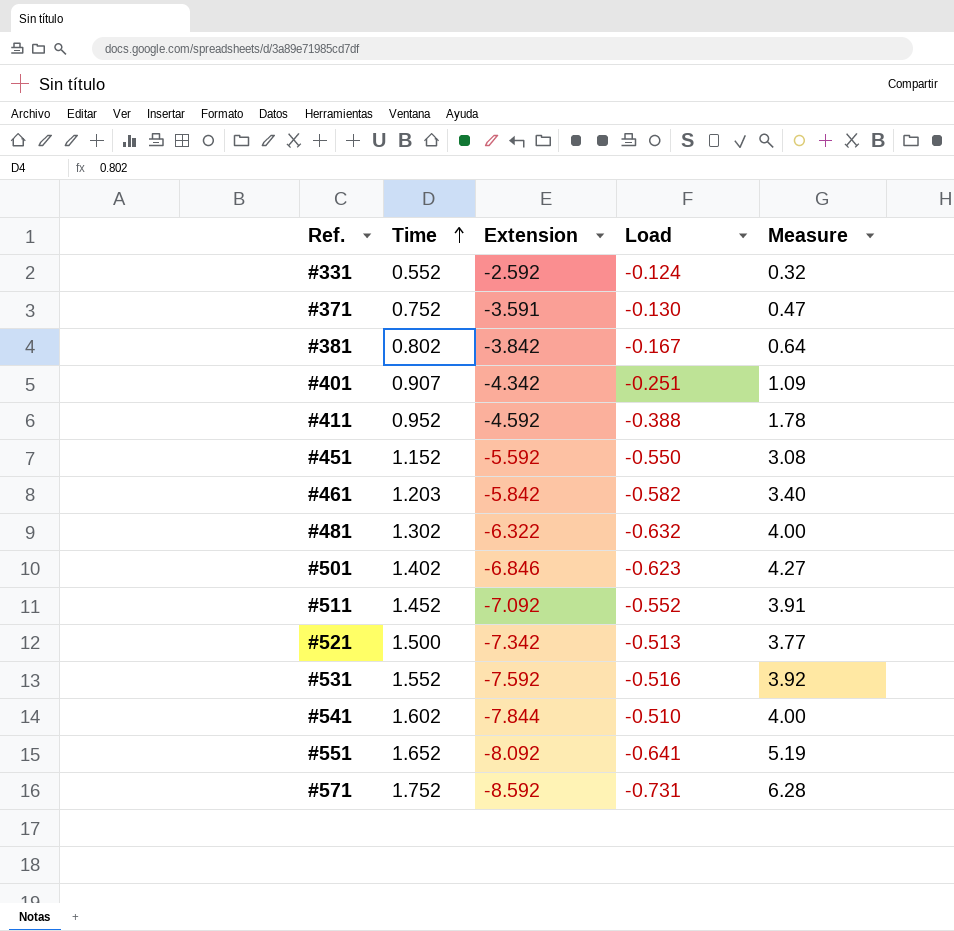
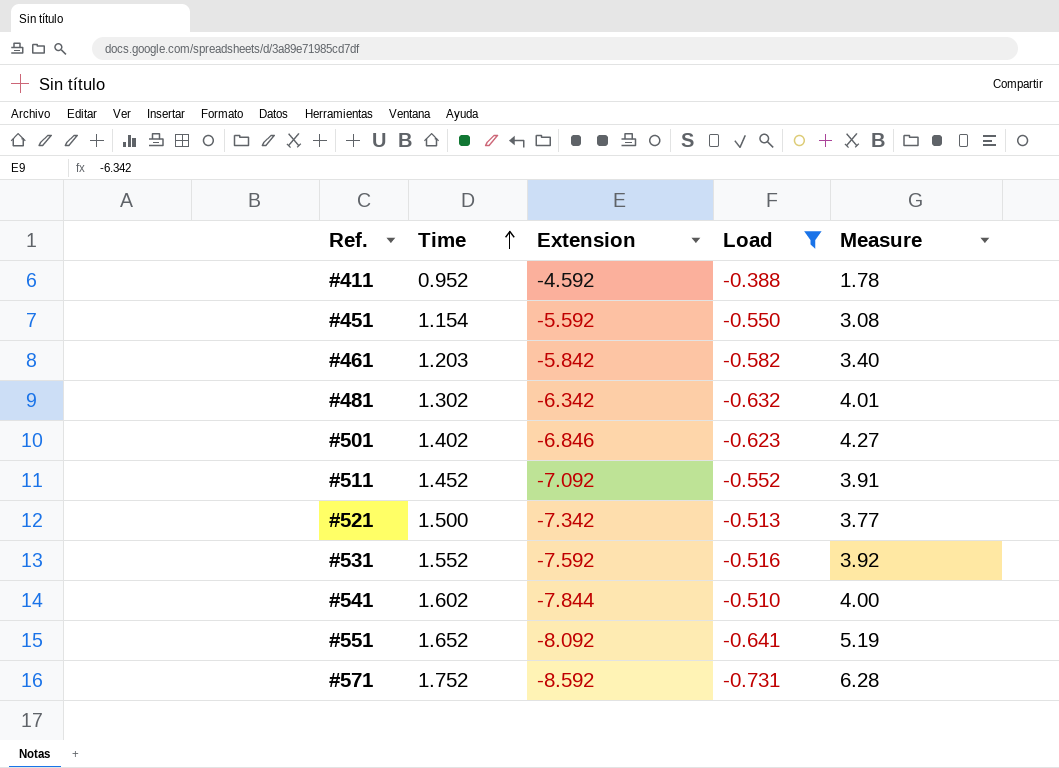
filter: none -> Load <= -0.388
#451 | Time: 1.152 -> 1.154
#481 | Extension: -6.322 -> -6.342
#481 | Measure: 4.00 -> 4.01

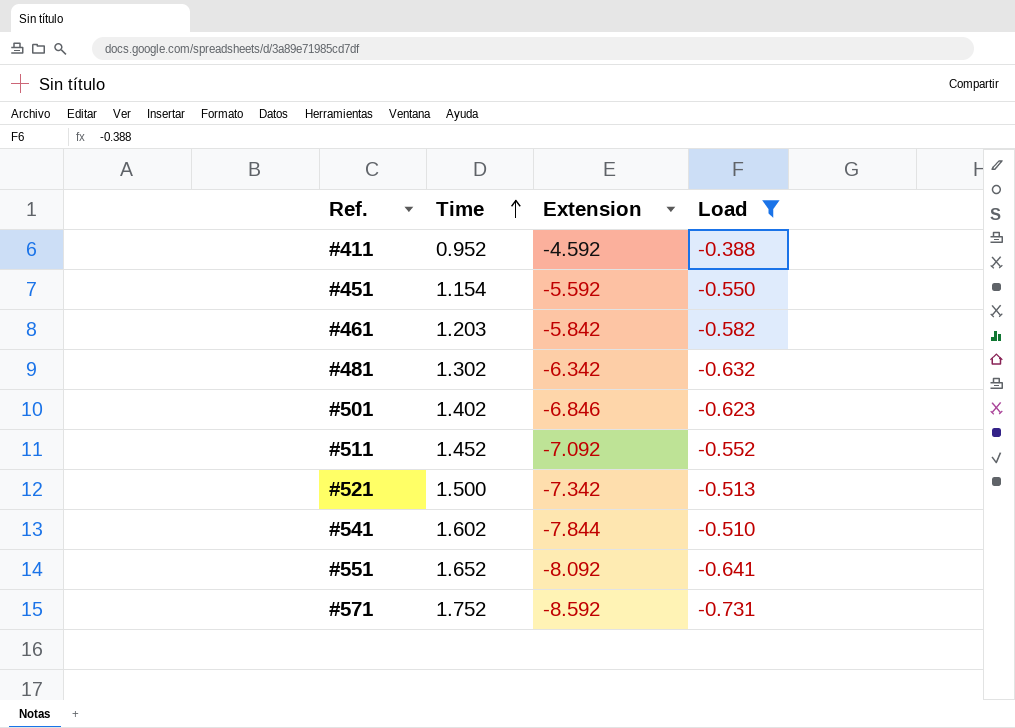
column Measure | formula: [Extension] * [Load] -> none
row #531: 1.552 | -7.592 | -0.516 | 3.92 -> none

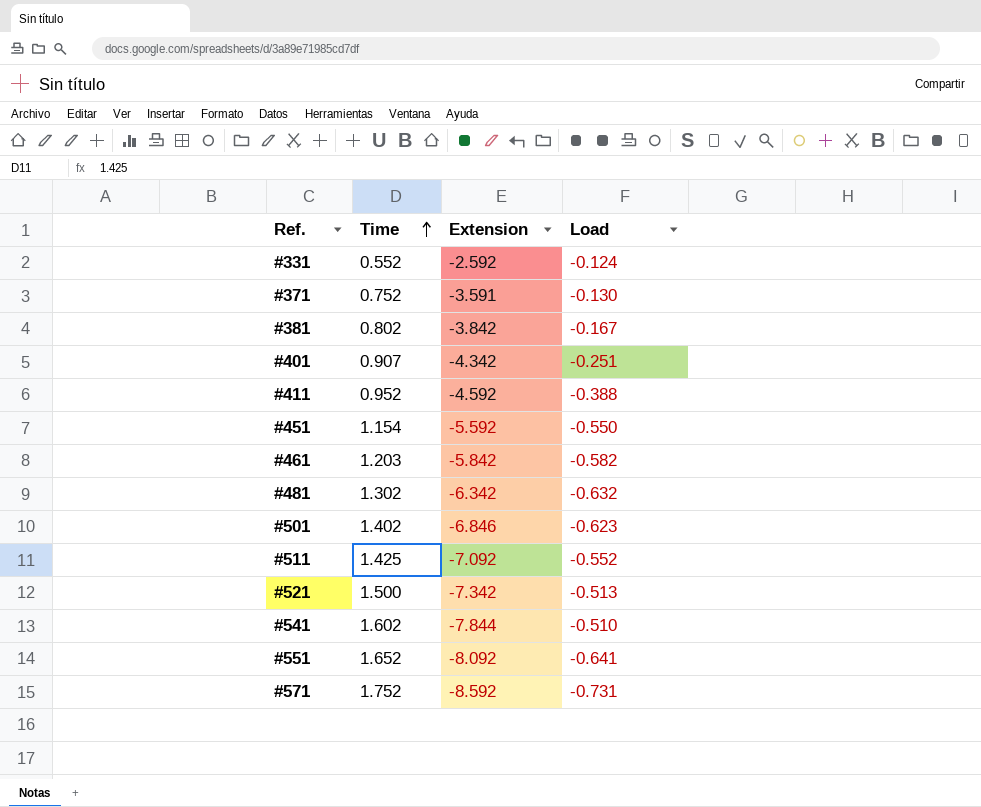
filter: Load <= -0.388 -> none
#511 | Time: 1.452 -> 1.425

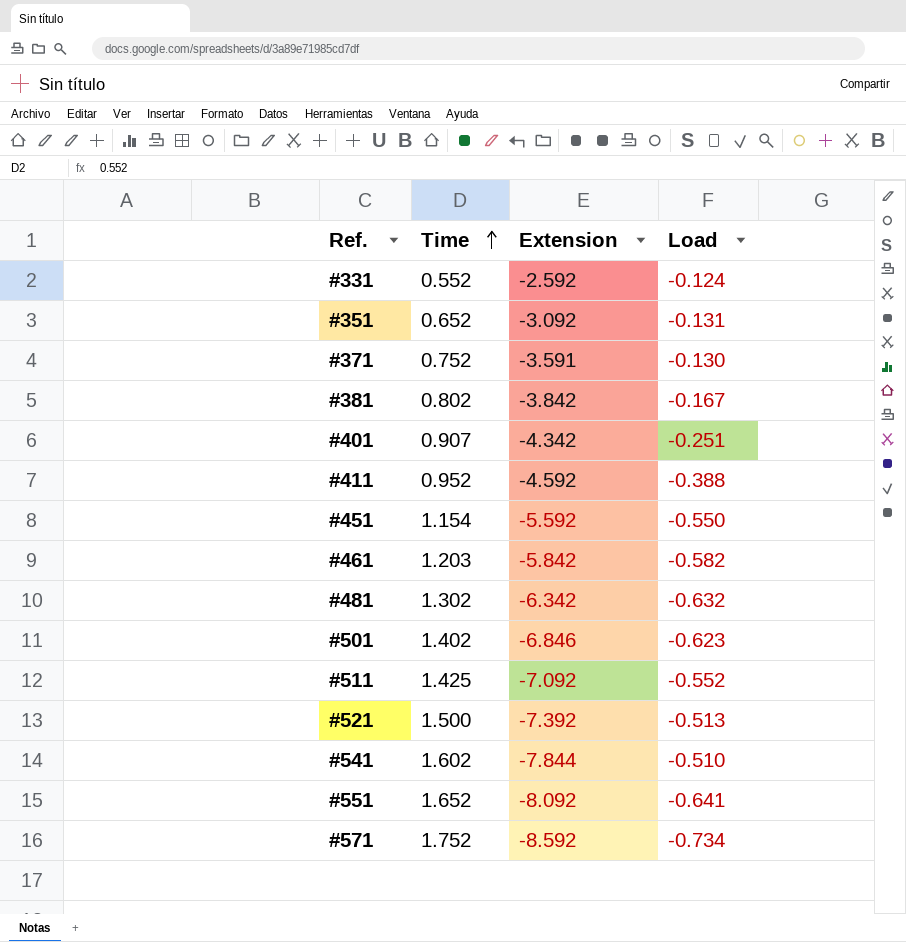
row #351: none -> 0.652 | -3.092 | -0.131
#521 | Extension: -7.342 -> -7.392
#571 | Load: -0.731 -> -0.734

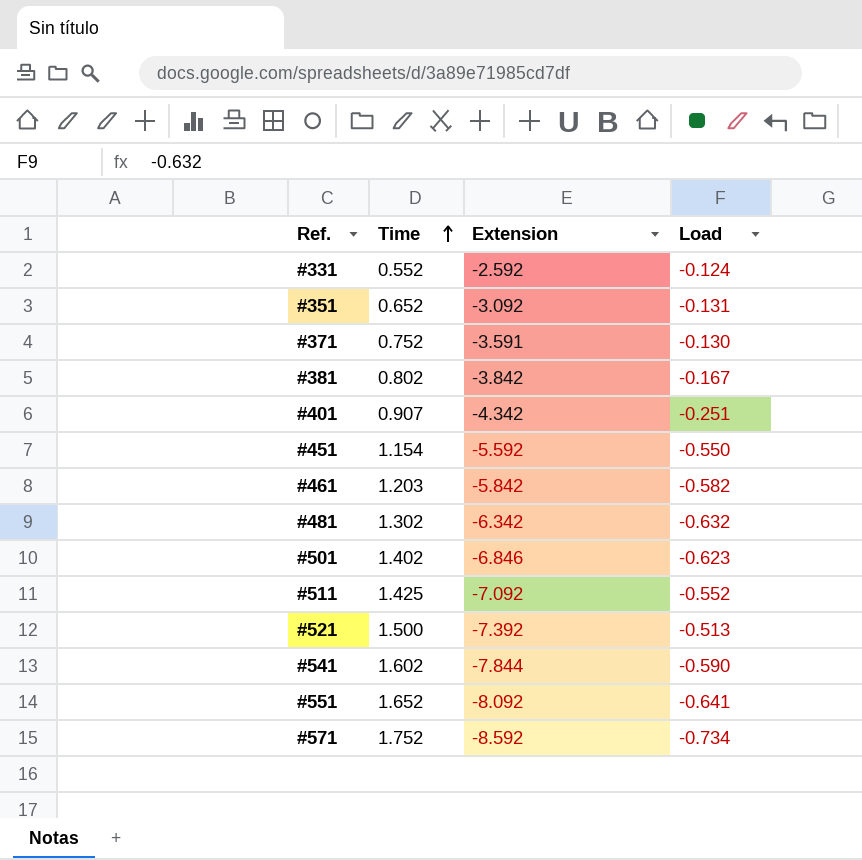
row #411: 0.952 | -4.592 | -0.388 -> none
#541 | Load: -0.510 -> -0.590

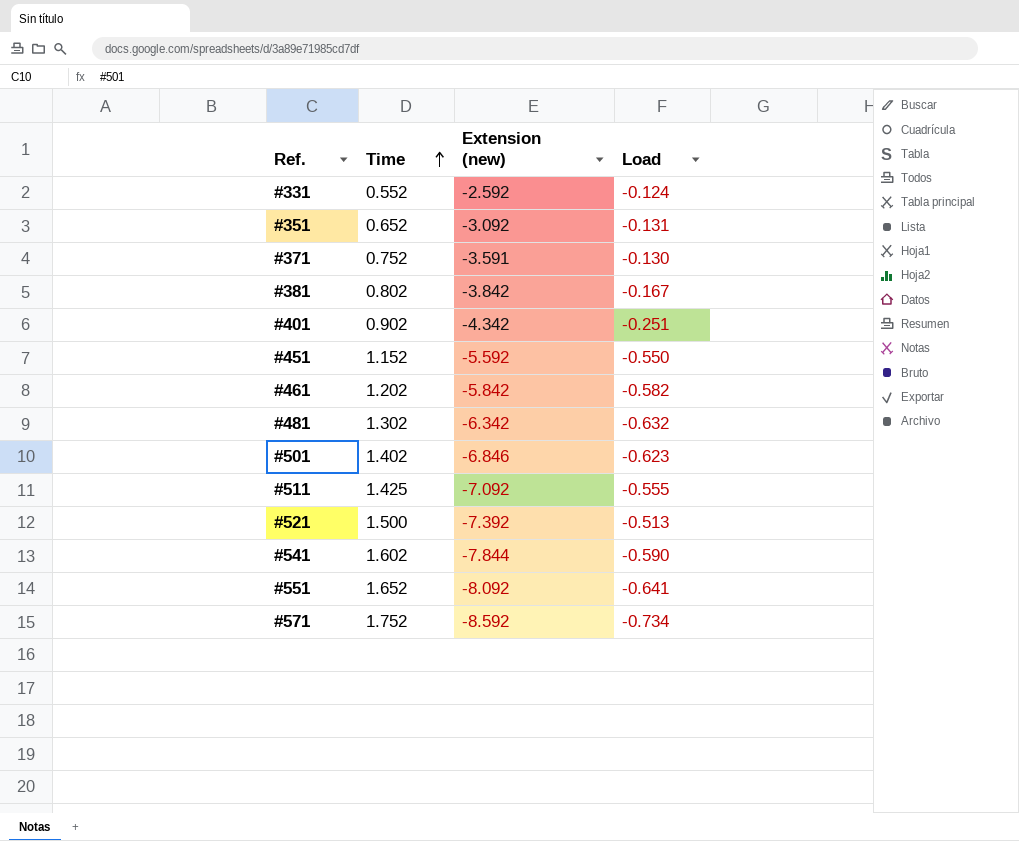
column name: Extension -> Extension (new)
#401 | Time: 0.907 -> 0.902
#451 | Time: 1.154 -> 1.152
#461 | Time: 1.203 -> 1.202
#511 | Load: -0.552 -> -0.555

